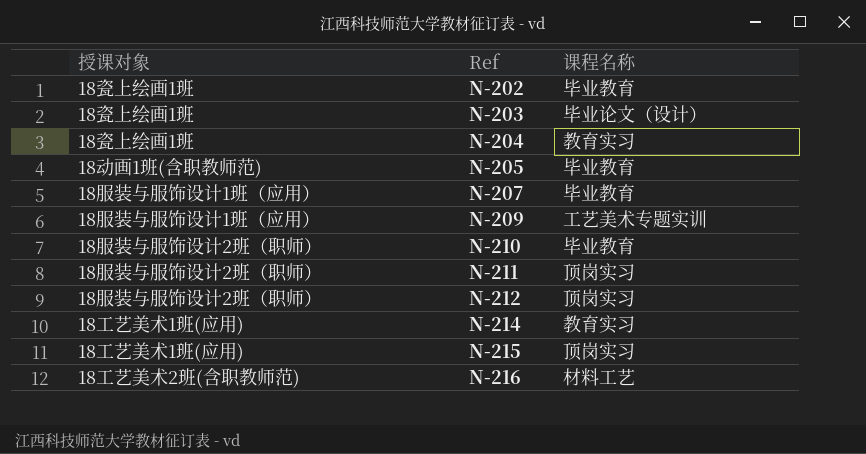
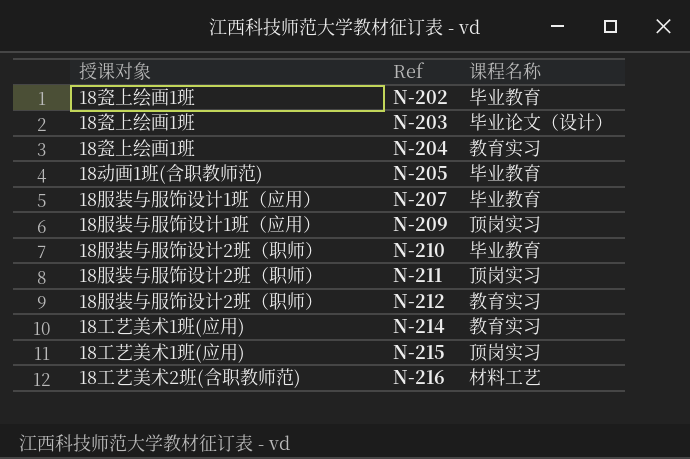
N-209 | 课程名称: 工艺美术专题实训 -> 顶岗实习
N-212 | 课程名称: 顶岗实习 -> 教育实习

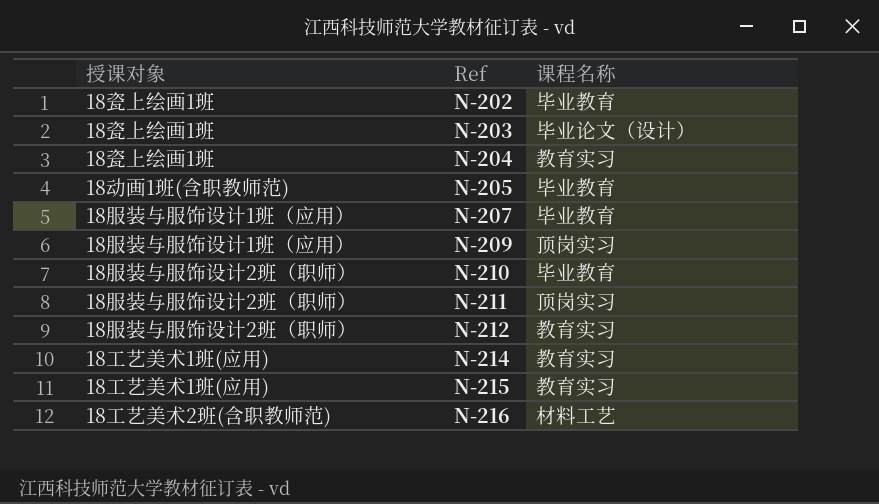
N-215 | 课程名称: 顶岗实习 -> 教育实习

